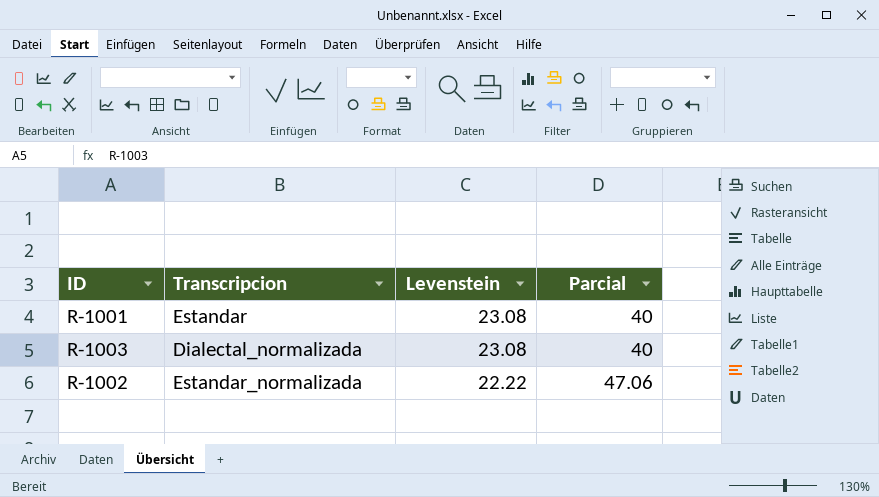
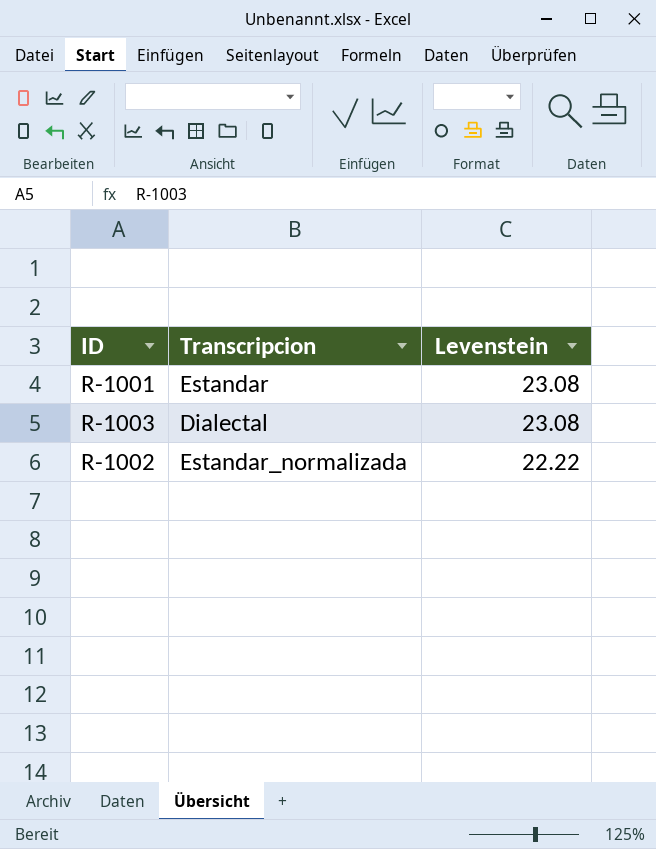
column Parcial | position: 4 -> none
R-1003 | Transcripcion: Dialectal_normalizada -> Dialectal

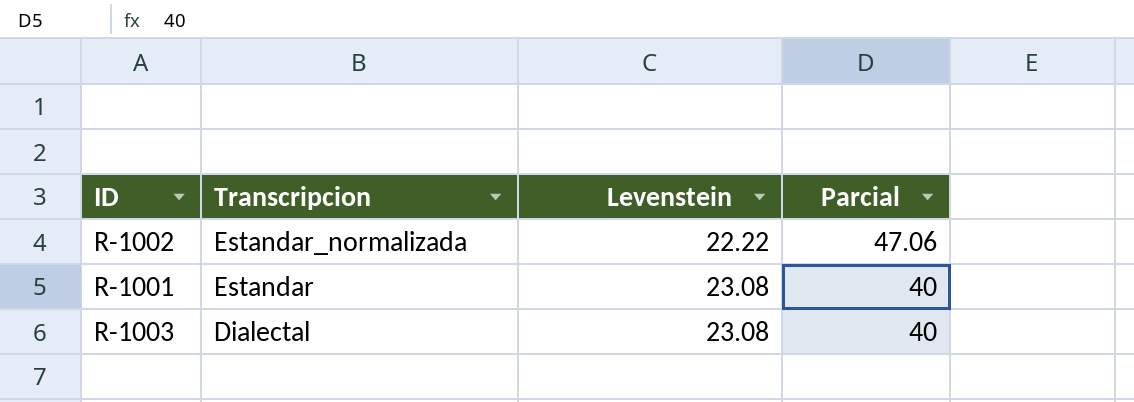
row order: Levenstein descending -> Transcripcion descending
column Parcial | position: none -> 4

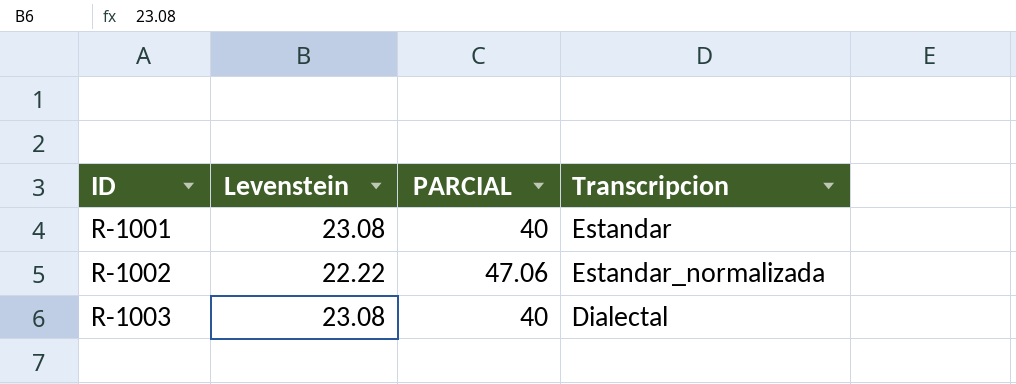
row order: Transcripcion descending -> ID ascending
column name: Parcial -> PARCIAL
column Transcripcion | position: 2 -> 4

